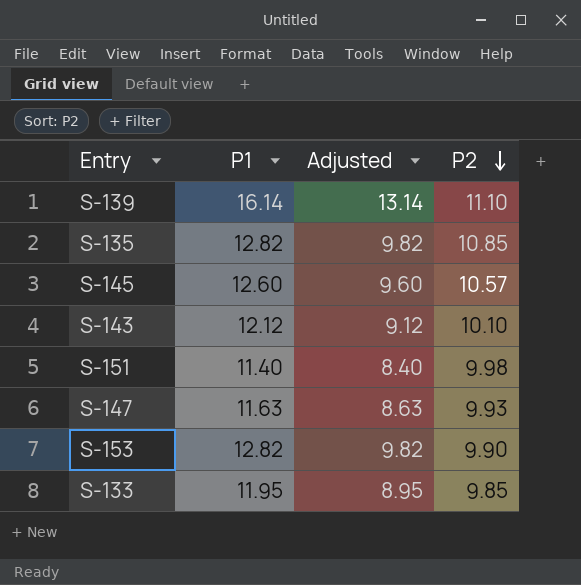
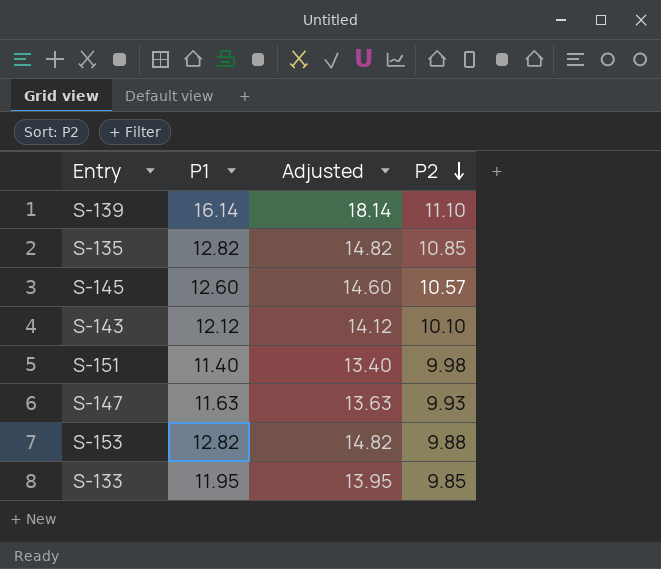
column Adjusted | formula: [P1] - 3 -> [P1] + 2
S-153 | P2: 9.90 -> 9.88

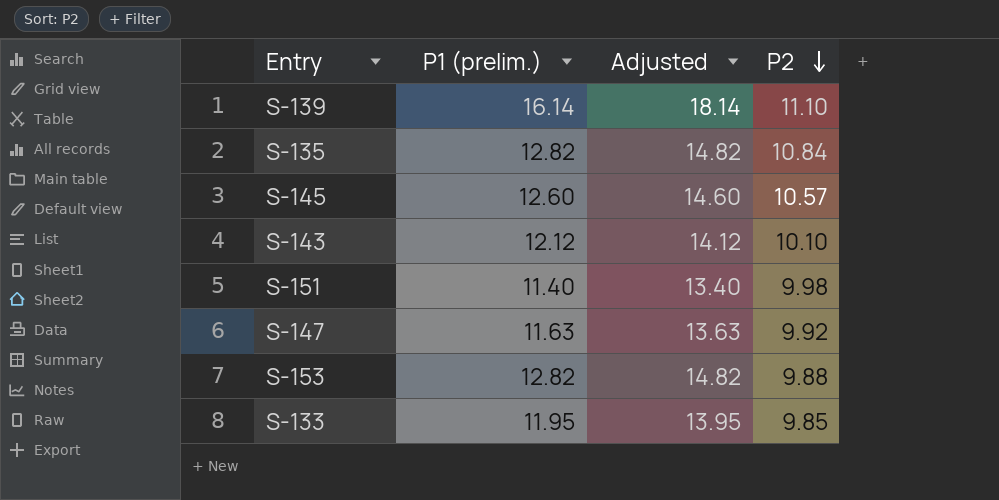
column name: P1 -> P1 (prelim.)
S-135 | P2: 10.85 -> 10.84
S-147 | P2: 9.93 -> 9.92

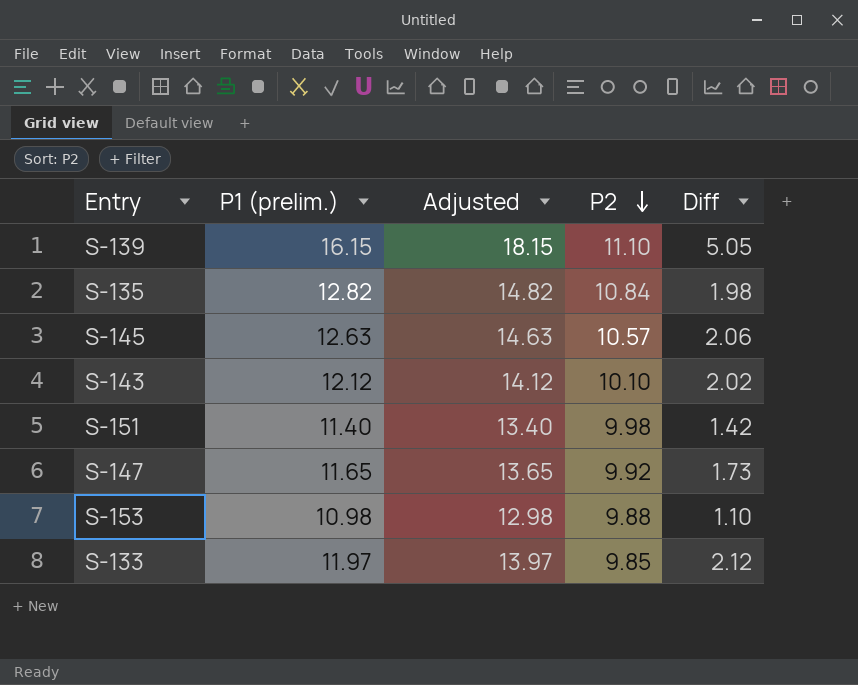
column Diff | formula: none -> [P1 (prelim.)] - [P2]
S-139 | P1 (prelim.): 16.14 -> 16.15
S-139 | Adjusted: 18.14 -> 18.15
S-145 | P1 (prelim.): 12.60 -> 12.63
S-145 | Adjusted: 14.60 -> 14.63
S-147 | P1 (prelim.): 11.63 -> 11.65
S-147 | Adjusted: 13.63 -> 13.65
S-153 | P1 (prelim.): 12.82 -> 10.98
S-153 | Adjusted: 14.82 -> 12.98
S-133 | P1 (prelim.): 11.95 -> 11.97
S-133 | Adjusted: 13.95 -> 13.97

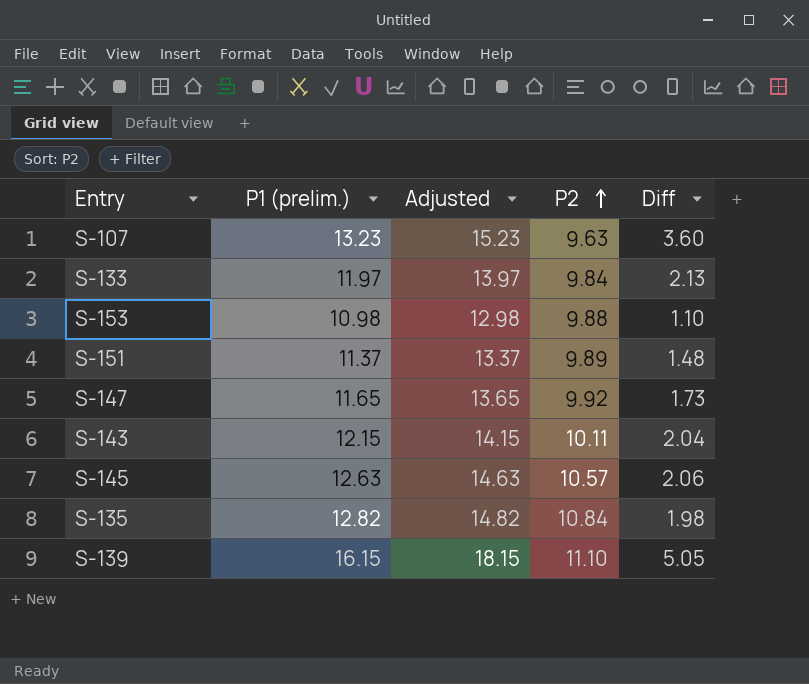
row order: P2 descending -> P2 ascending
row S-107: none -> 13.23 | 15.23 | 9.63 | 3.60
S-133 | P2: 9.85 -> 9.84
S-133 | Diff: 2.12 -> 2.13
S-151 | P1 (prelim.): 11.40 -> 11.37
S-151 | Adjusted: 13.40 -> 13.37
S-151 | P2: 9.98 -> 9.89
S-151 | Diff: 1.42 -> 1.48
S-143 | P1 (prelim.): 12.12 -> 12.15
S-143 | Adjusted: 14.12 -> 14.15
S-143 | P2: 10.10 -> 10.11
S-143 | Diff: 2.02 -> 2.04

